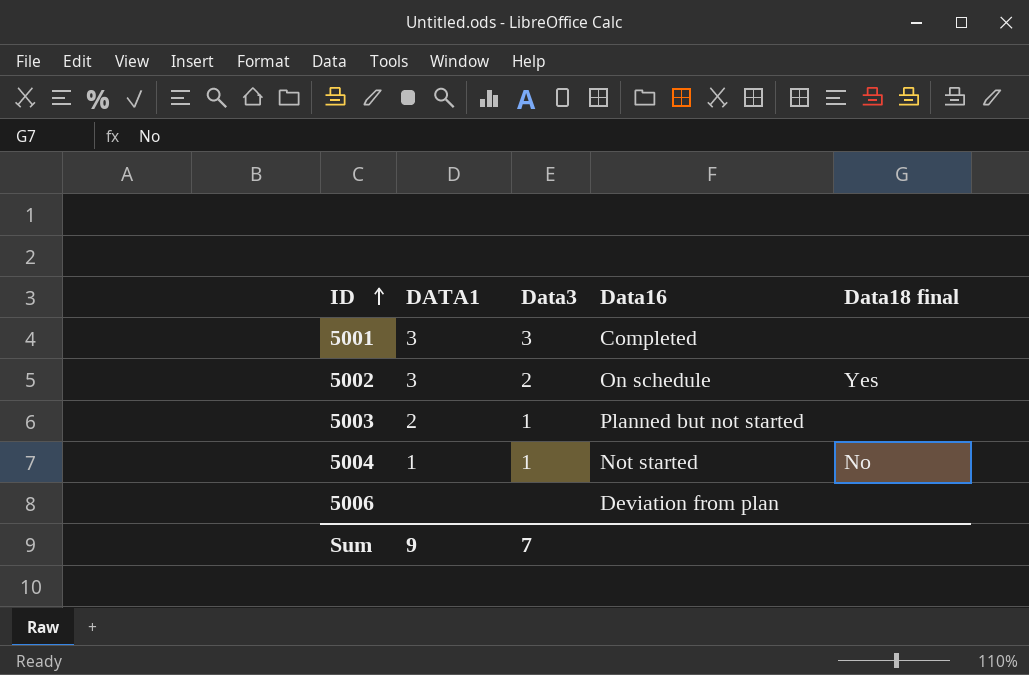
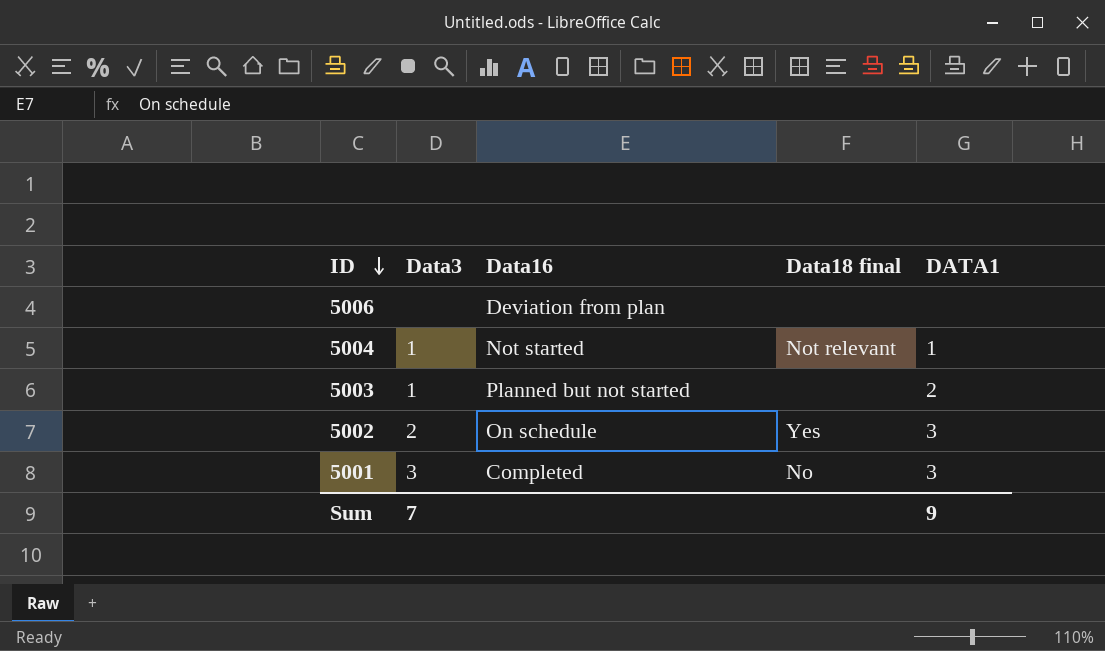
row order: ID ascending -> ID descending
column DATA1 | position: 2 -> 5
5004 | Data18 final: No -> Not relevant
5001 | Data18 final: none -> No

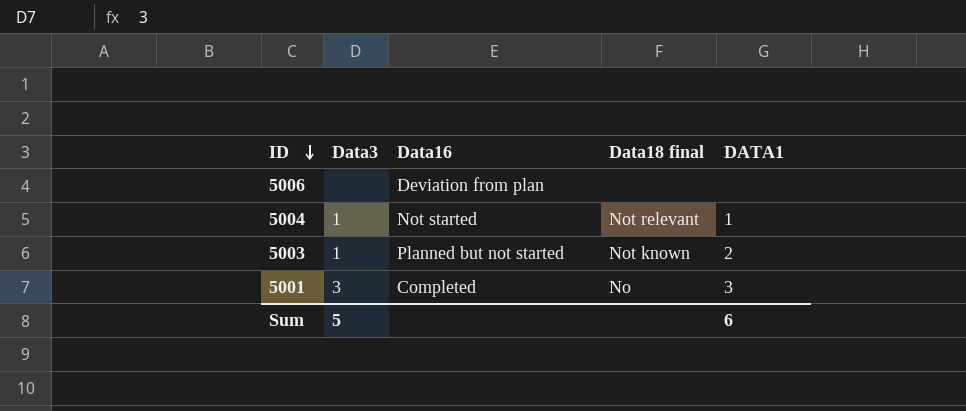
row 5002: 2 | On schedule | Yes | 3 -> none
5003 | Data18 final: none -> Not known
Sum | Data3: 7 -> 5
Sum | DATA1: 9 -> 6

